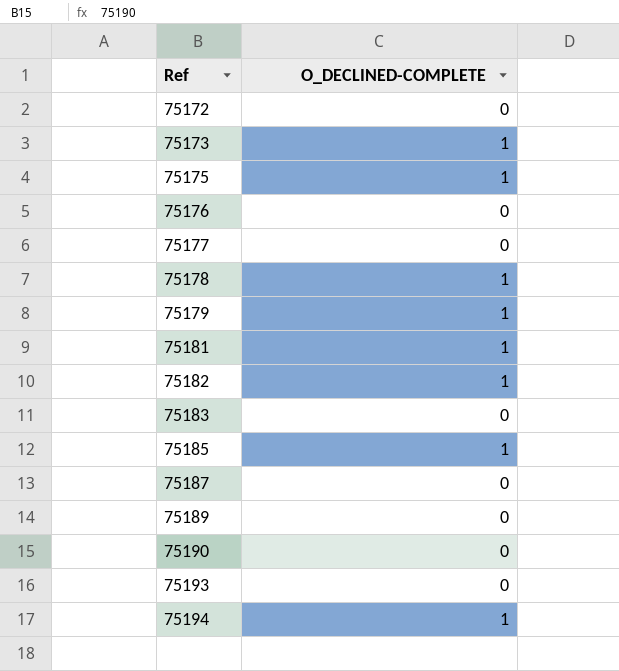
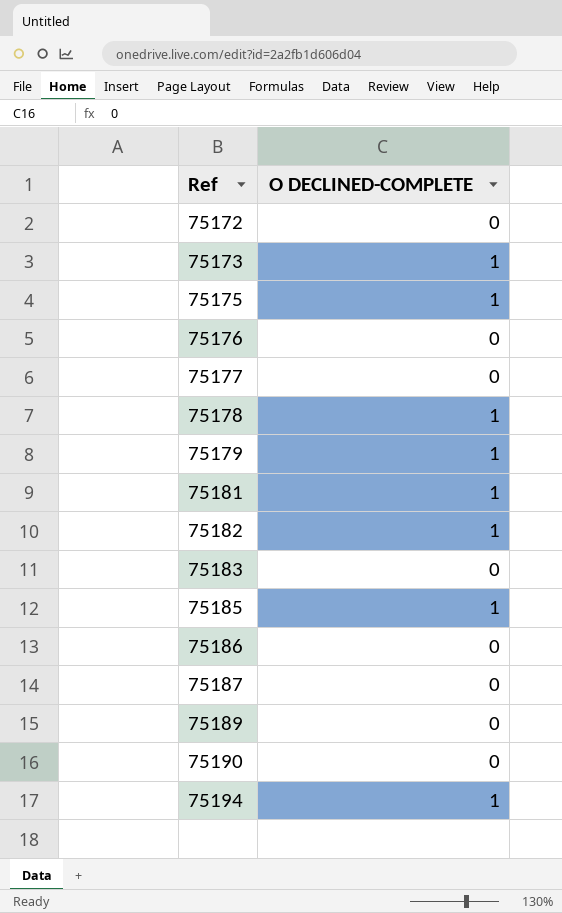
column name: O_DECLINED-COMPLETE -> O DECLINED-COMPLETE
row 75193: 0 -> none
row 75186: none -> 0

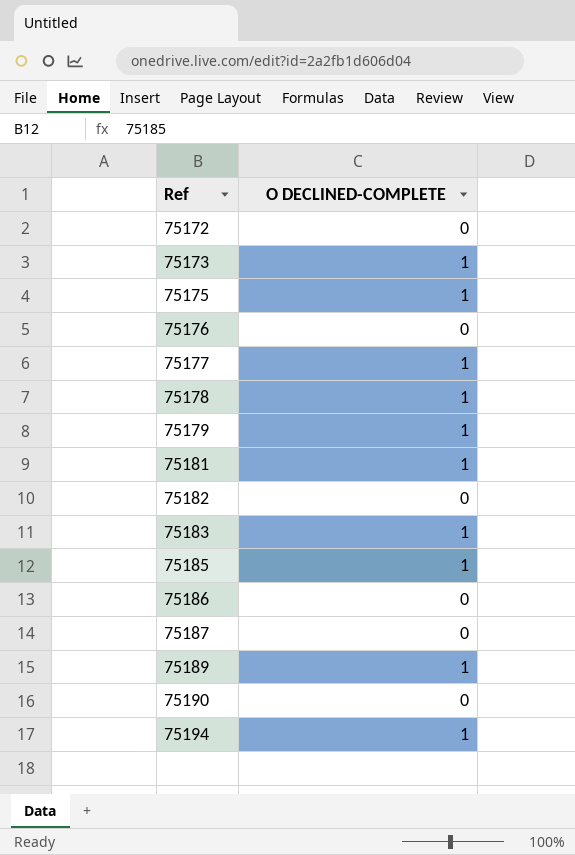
75177 | O DECLINED-COMPLETE: 0 -> 1
75182 | O DECLINED-COMPLETE: 1 -> 0
75183 | O DECLINED-COMPLETE: 0 -> 1
75189 | O DECLINED-COMPLETE: 0 -> 1

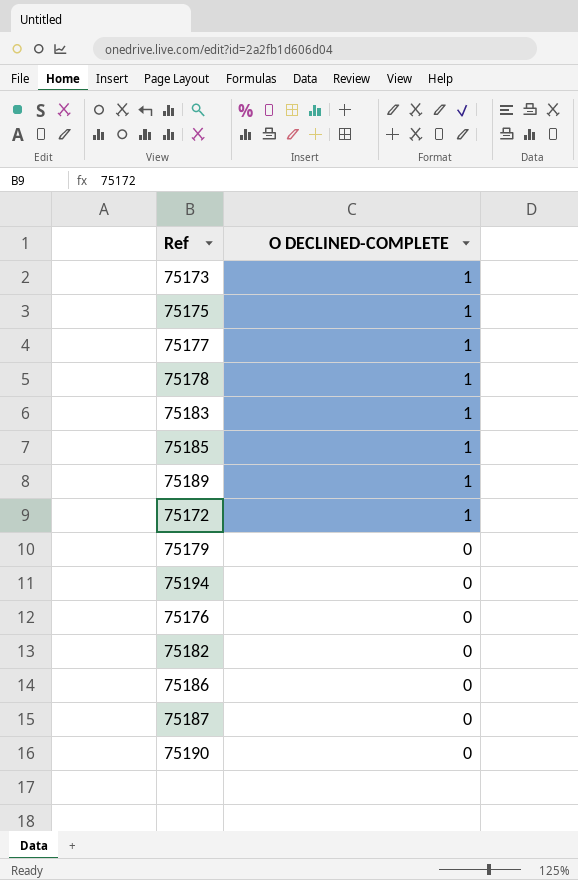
row order: Ref ascending -> O DECLINED-COMPLETE descending
row 75181: 1 -> none
75172 | O DECLINED-COMPLETE: 0 -> 1
75179 | O DECLINED-COMPLETE: 1 -> 0
75194 | O DECLINED-COMPLETE: 1 -> 0

